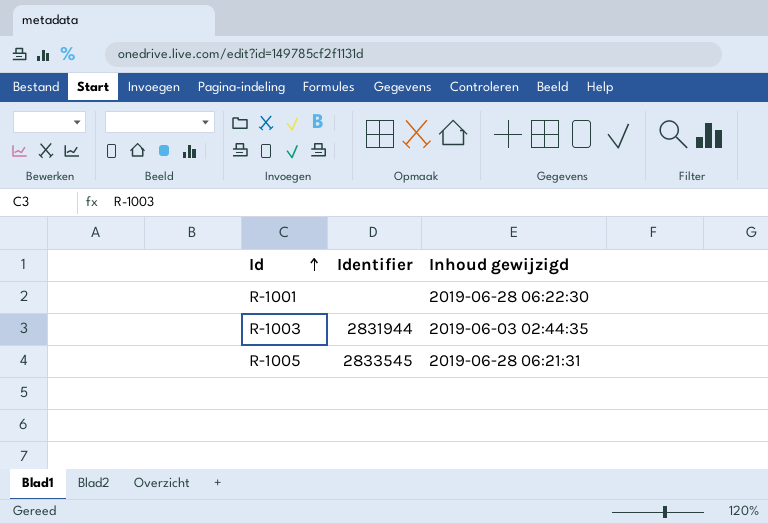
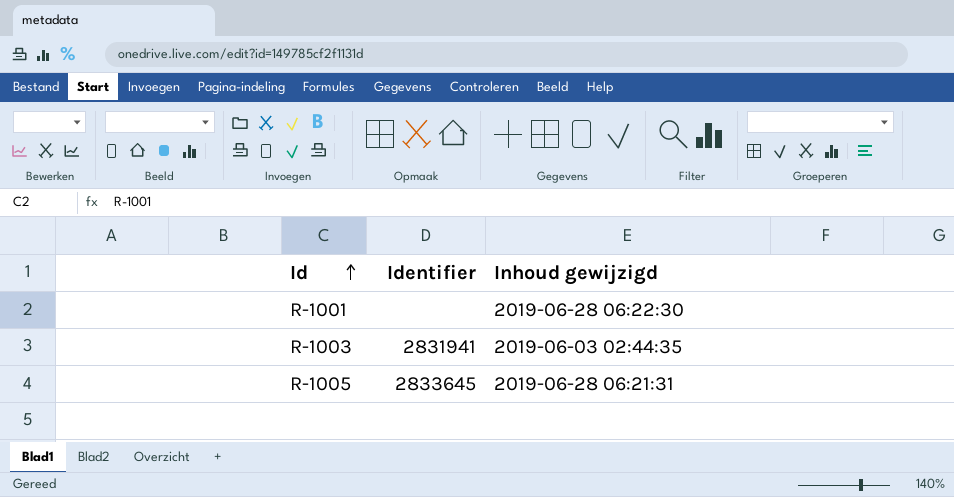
R-1003 | Identifier: 2831944 -> 2831941
R-1005 | Identifier: 2833545 -> 2833645

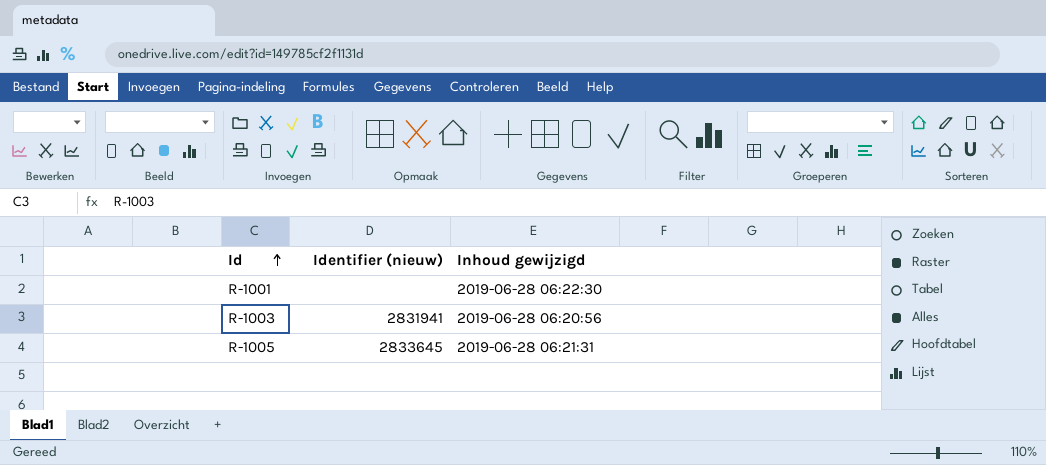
column name: Identifier -> Identifier (nieuw)
R-1003 | Inhoud gewijzigd: 2019-06-03 02:44:35 -> 2019-06-28 06:20:56

